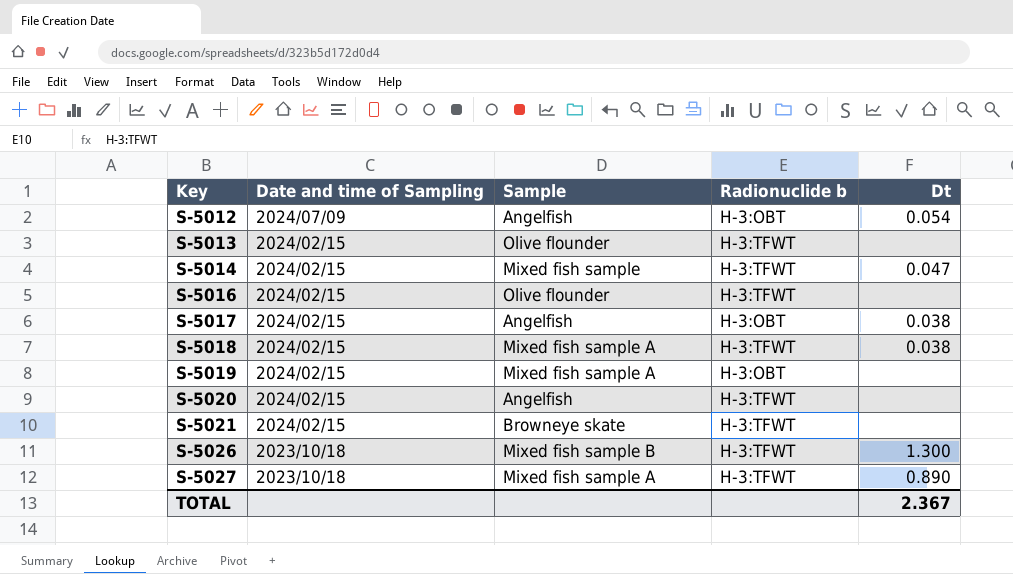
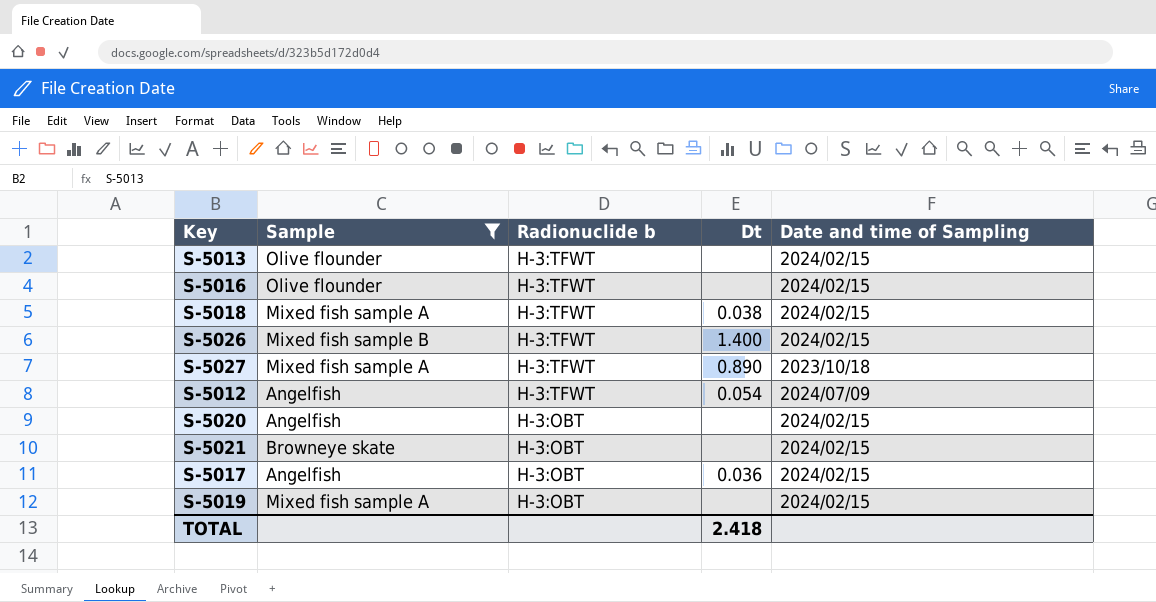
filter: none -> Sample != Mixed fish sample
row order: Key ascending -> Radionuclide b descending
column Date and time of Sampling | position: 2 -> 5
S-5026 | Dt: 1.300 -> 1.400
S-5026 | Date and time of Sampling: 2023/10/18 -> 2024/02/15
S-5012 | Radionuclide b: H-3:OBT -> H-3:TFWT
S-5020 | Radionuclide b: H-3:TFWT -> H-3:OBT
S-5021 | Radionuclide b: H-3:TFWT -> H-3:OBT
S-5017 | Dt: 0.038 -> 0.036
TOTAL | Dt: 2.367 -> 2.418

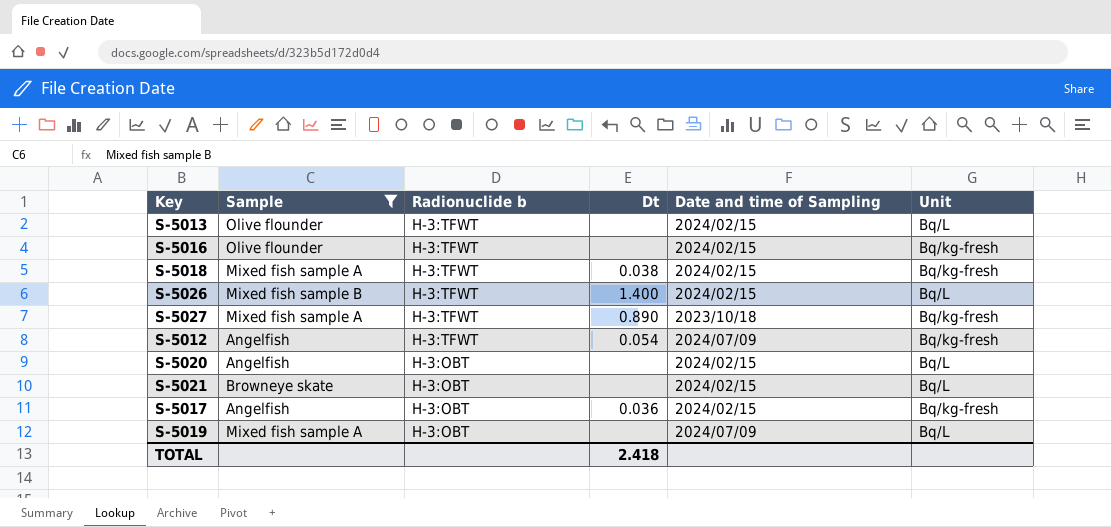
column Unit | position: none -> 6
S-5019 | Date and time of Sampling: 2024/02/15 -> 2024/07/09

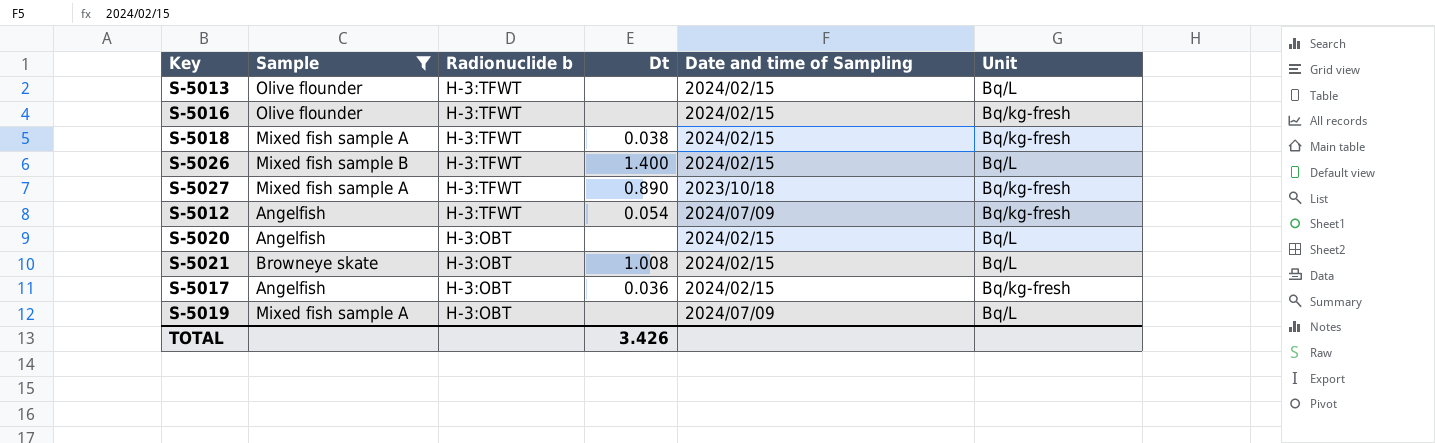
S-5021 | Dt: none -> 1.008
TOTAL | Dt: 2.418 -> 3.426

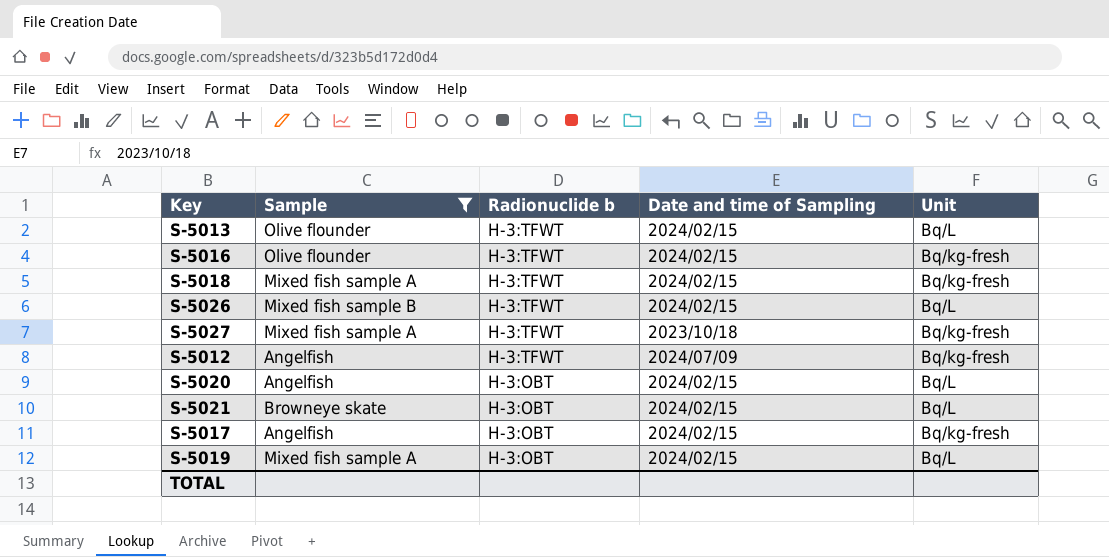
column Dt | position: 4 -> none
S-5019 | Date and time of Sampling: 2024/07/09 -> 2024/02/15

